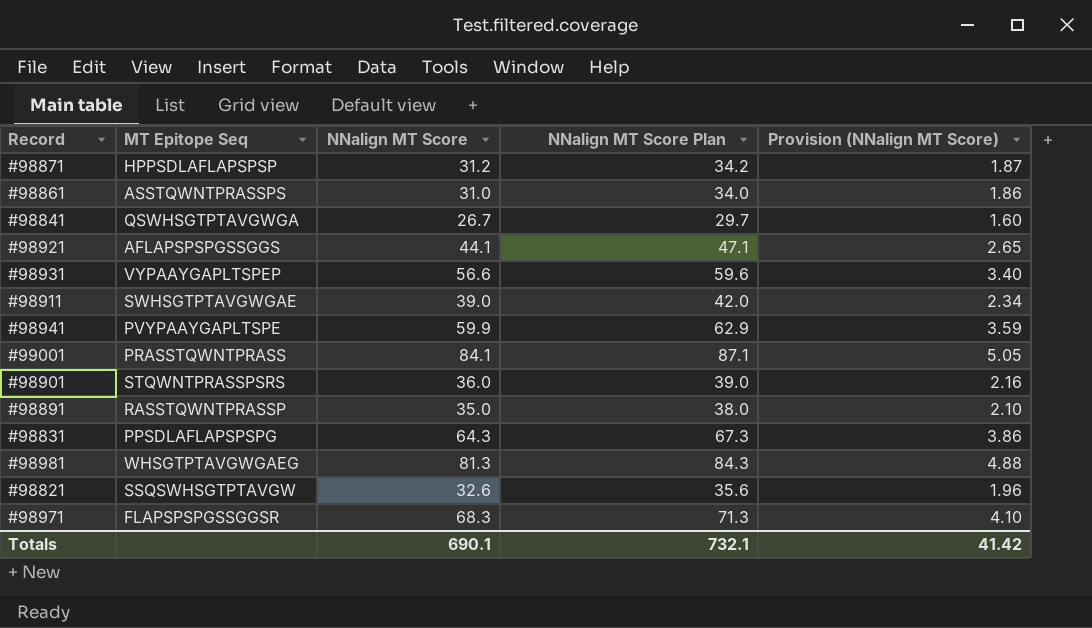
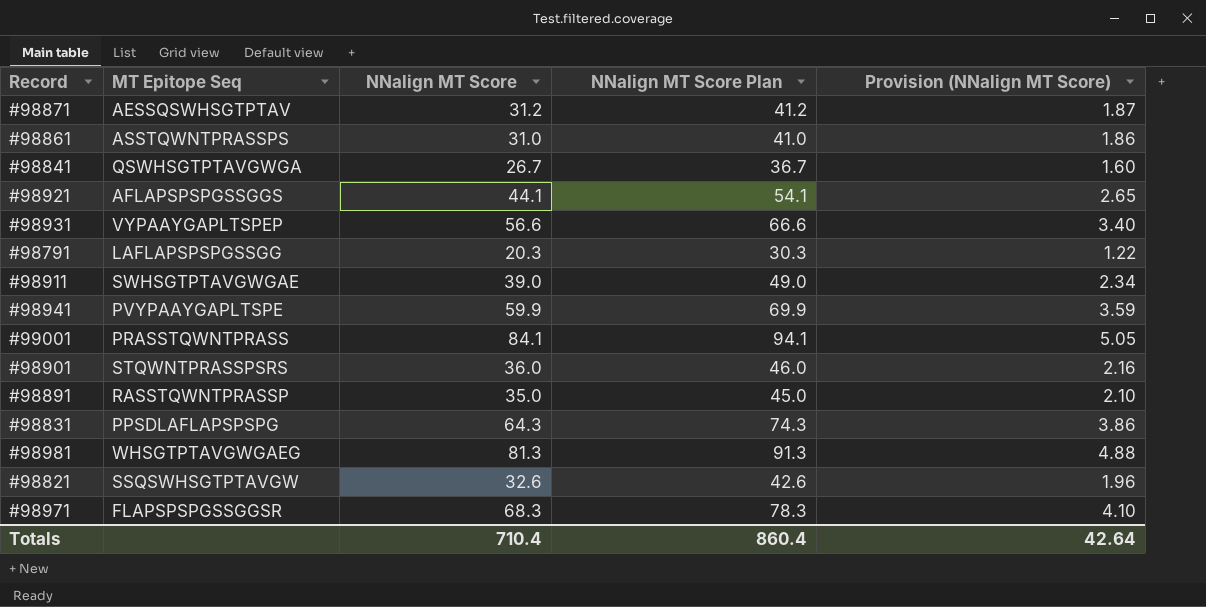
column NNalign MT Score Plan | formula: [NNalign MT Score] + 3 -> [NNalign MT Score] + 10
#98871 | MT Epitope Seq: HPPSDLAFLAPSPSP -> AESSQSWHSGTPTAV
row #98791: none -> LAFLAPSPSPGSSGG | 20.3 | 30.3 | 1.22
Totals | NNalign MT Score: 690.1 -> 710.4
Totals | NNalign MT Score Plan: 732.1 -> 860.4
Totals | Provision (NNalign MT Score): 41.42 -> 42.64

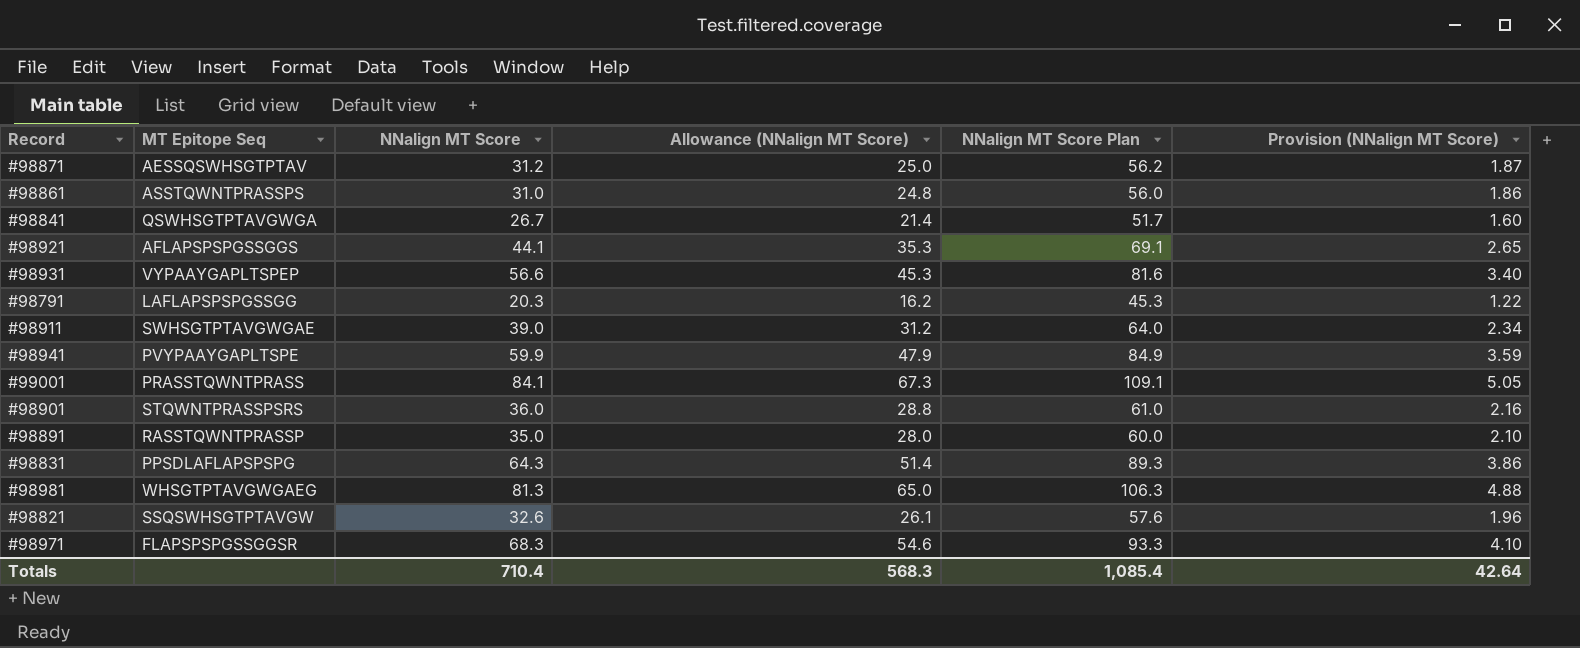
column Allowance (NNalign MT Score) | formula: none -> [NNalign MT Score] * 0.8
column NNalign MT Score Plan | formula: [NNalign MT Score] + 10 -> [NNalign MT Score] + 25
Totals | NNalign MT Score Plan: 860.4 -> 1,085.4

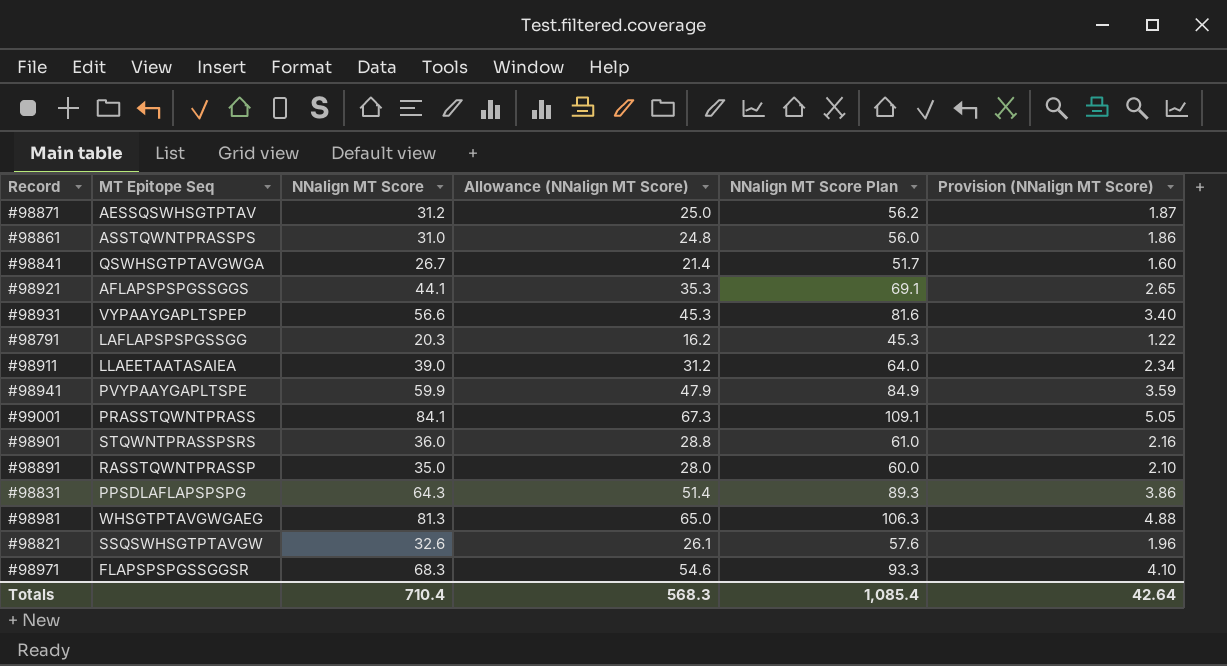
#98911 | MT Epitope Seq: SWHSGTPTAVGWGAE -> LLAEETAATASAIEA

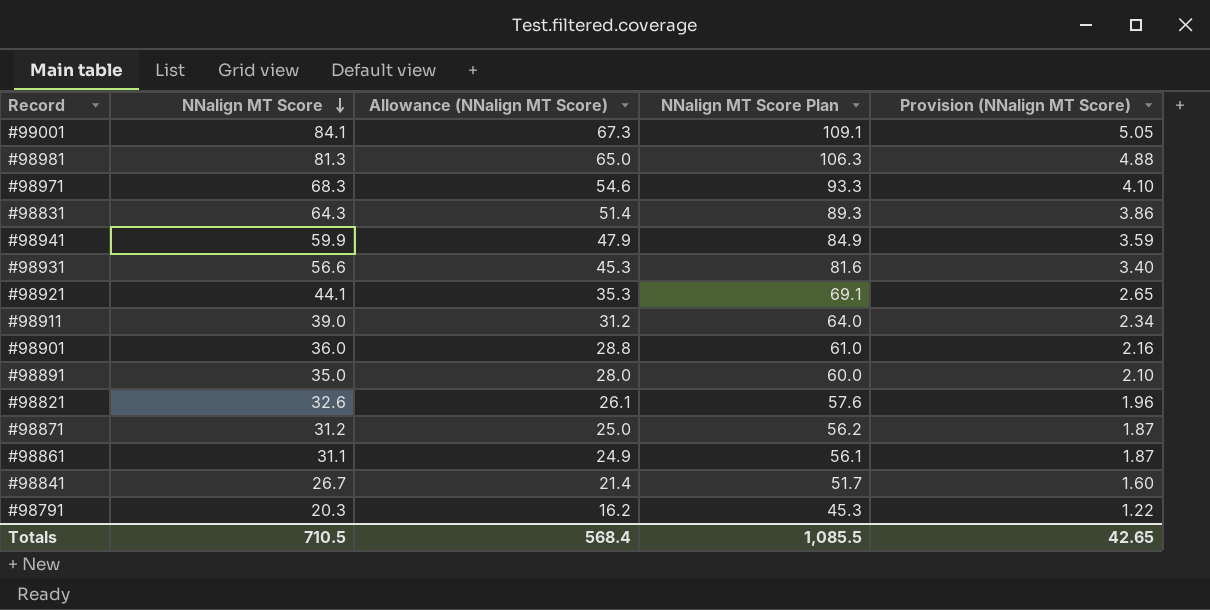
row order: none -> NNalign MT Score descending
column MT Epitope Seq | position: 2 -> none
#98861 | NNalign MT Score: 31.0 -> 31.1
#98861 | Allowance (NNalign MT Score): 24.8 -> 24.9
#98861 | NNalign MT Score Plan: 56.0 -> 56.1
#98861 | Provision (NNalign MT Score): 1.86 -> 1.87
Totals | NNalign MT Score: 710.4 -> 710.5
Totals | Allowance (NNalign MT Score): 568.3 -> 568.4
Totals | NNalign MT Score Plan: 1,085.4 -> 1,085.5
Totals | Provision (NNalign MT Score): 42.64 -> 42.65

